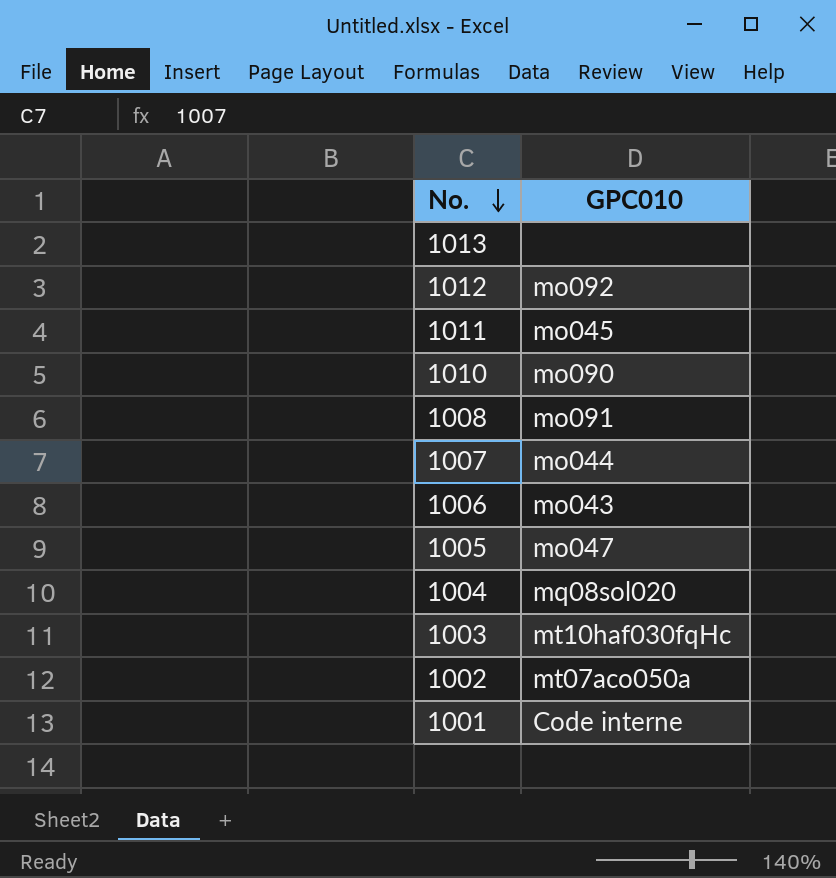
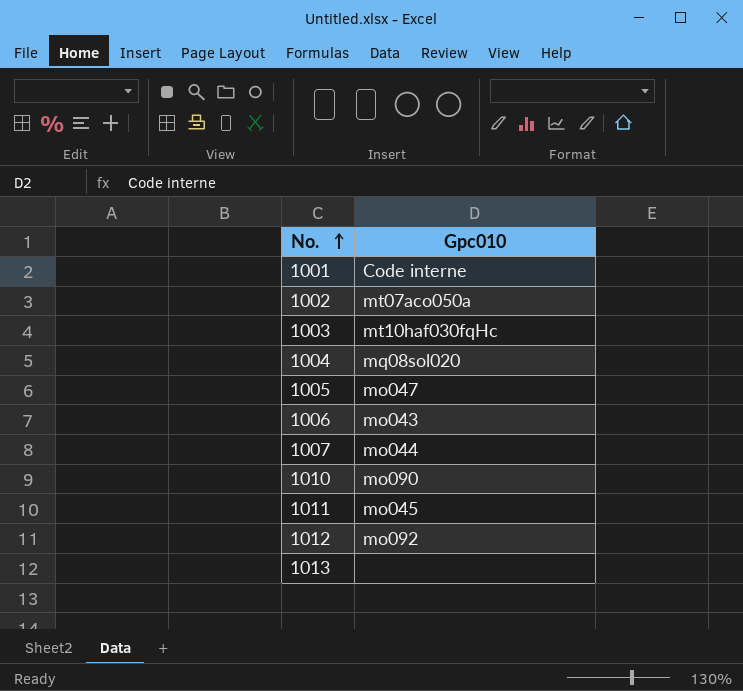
row order: No. descending -> No. ascending
column name: GPC010 -> Gpc010
row 1008: mo091 -> none

